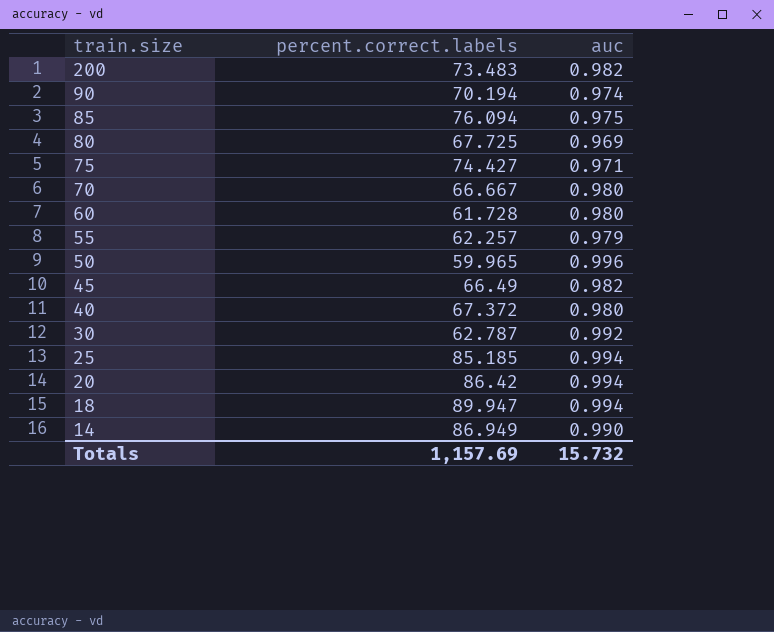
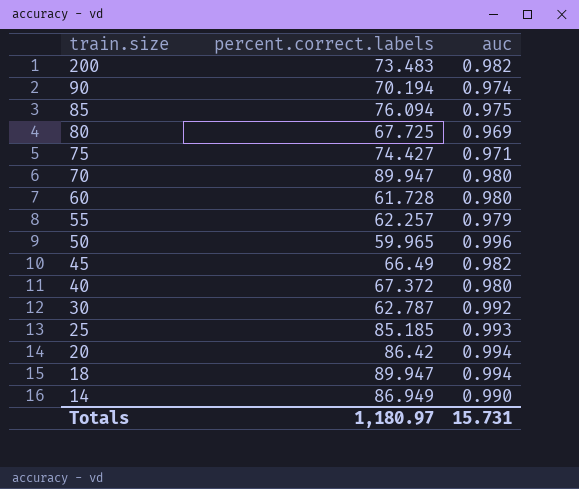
70 | percent.correct.labels: 66.667 -> 89.947
25 | auc: 0.994 -> 0.993
Totals | percent.correct.labels: 1,157.69 -> 1,180.97
Totals | auc: 15.732 -> 15.731

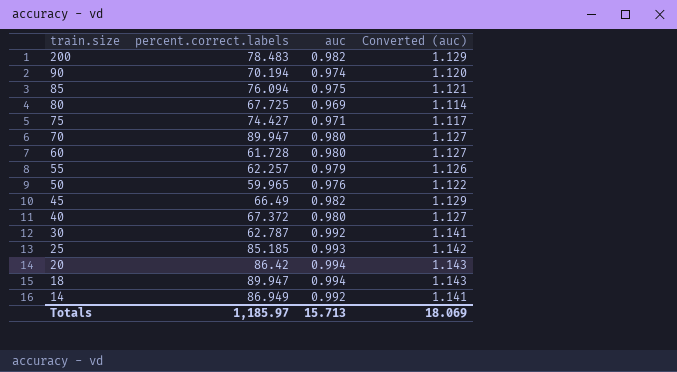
column Converted (auc) | formula: none -> [auc] * 1.15
200 | percent.correct.labels: 73.483 -> 78.483
50 | auc: 0.996 -> 0.976
14 | auc: 0.990 -> 0.992
Totals | percent.correct.labels: 1,180.97 -> 1,185.97
Totals | auc: 15.731 -> 15.713

